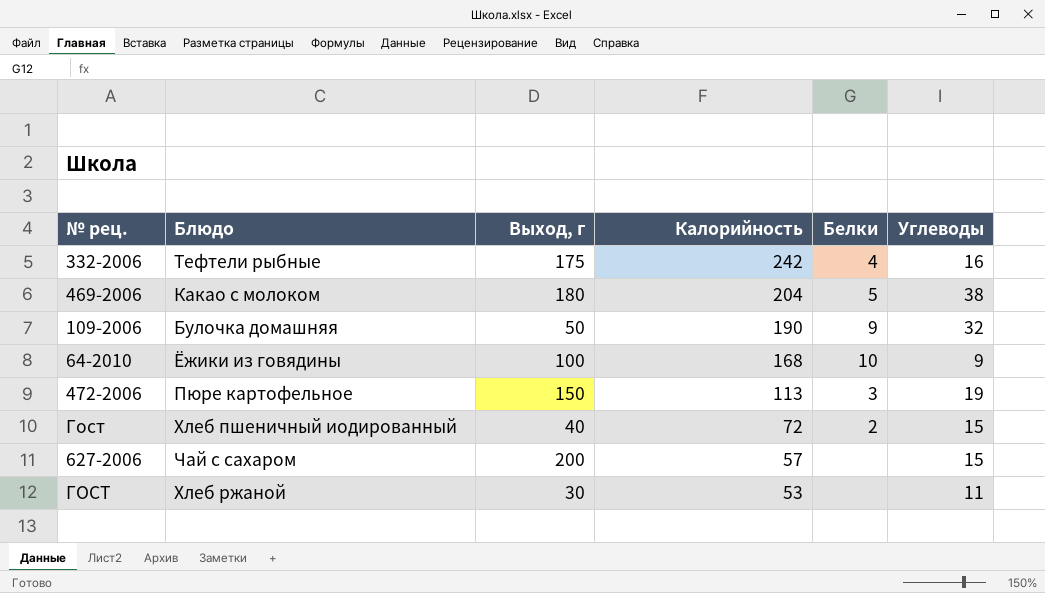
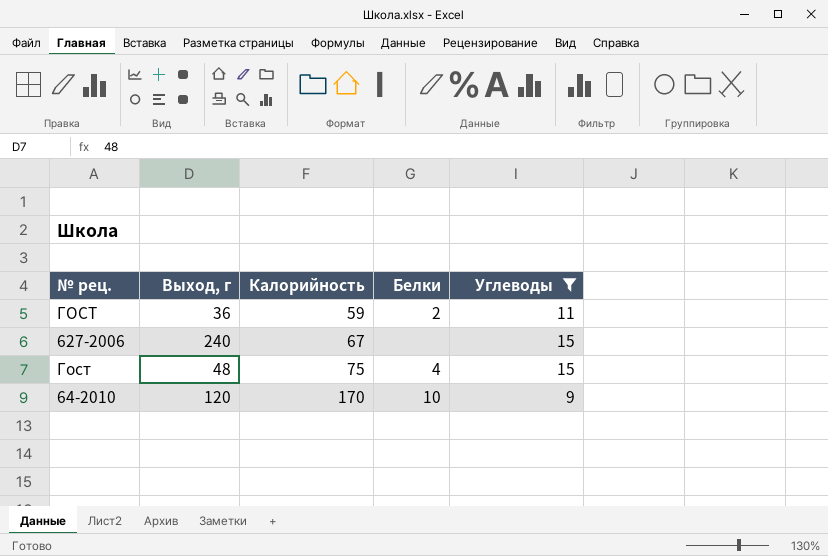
filter: none -> Углеводы <= 15
row order: Калорийность descending -> Калорийность ascending
column Блюдо | position: 2 -> none
ГОСТ | Выход, г: 30 -> 36
ГОСТ | Калорийность: 53 -> 59
ГОСТ | Белки: none -> 2
627-2006 | Выход, г: 200 -> 240
627-2006 | Калорийность: 57 -> 67
Гост | Выход, г: 40 -> 48
Гост | Калорийность: 72 -> 75
Гост | Белки: 2 -> 4
64-2010 | Выход, г: 100 -> 120
64-2010 | Калорийность: 168 -> 170

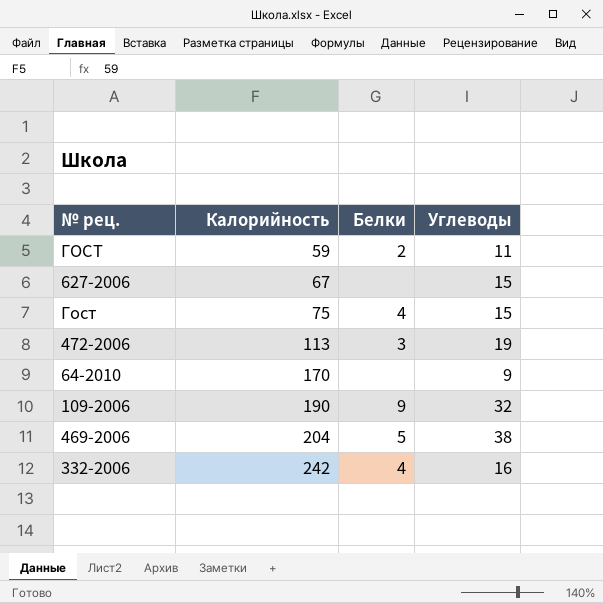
filter: Углеводы <= 15 -> none
column Выход, г | position: 2 -> none
64-2010 | Белки: 10 -> none

